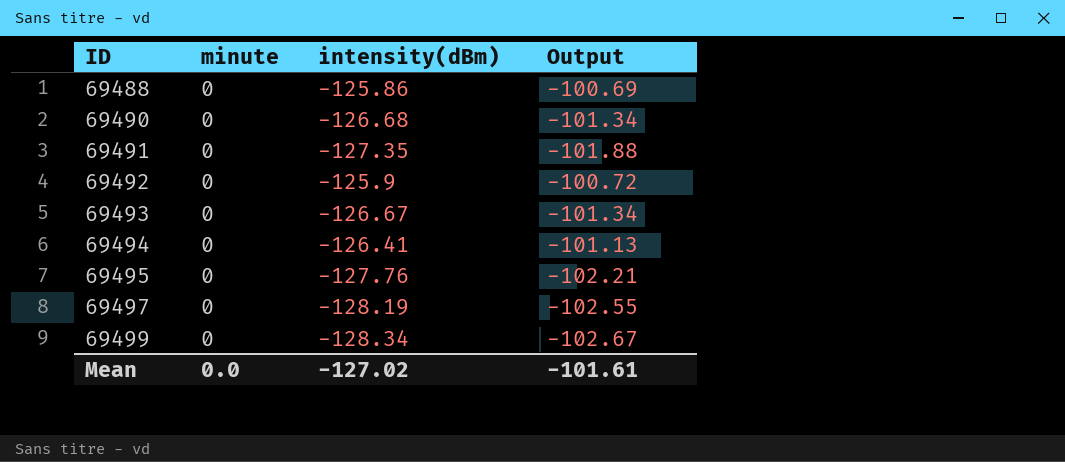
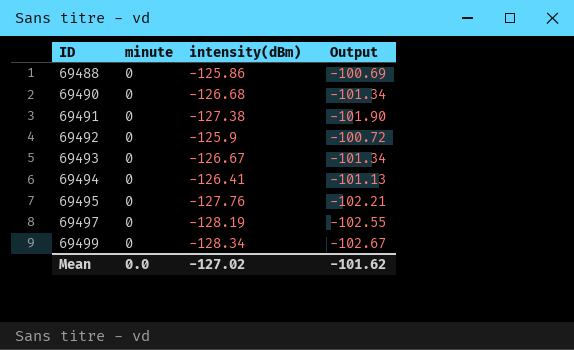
69491 | intensity(dBm): -127.35 -> -127.38
69491 | Output: -101.88 -> -101.90
Mean | Output: -101.61 -> -101.62

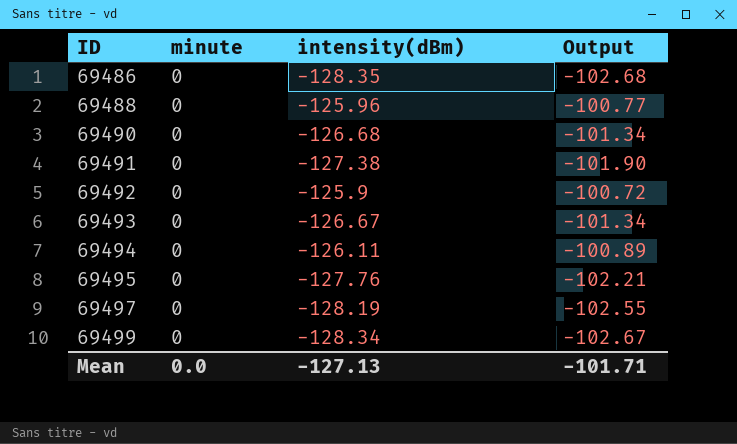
row 69486: none -> 0 | -128.35 | -102.68
69488 | intensity(dBm): -125.86 -> -125.96
69488 | Output: -100.69 -> -100.77
69494 | intensity(dBm): -126.41 -> -126.11
69494 | Output: -101.13 -> -100.89
Mean | intensity(dBm): -127.02 -> -127.13
Mean | Output: -101.62 -> -101.71

